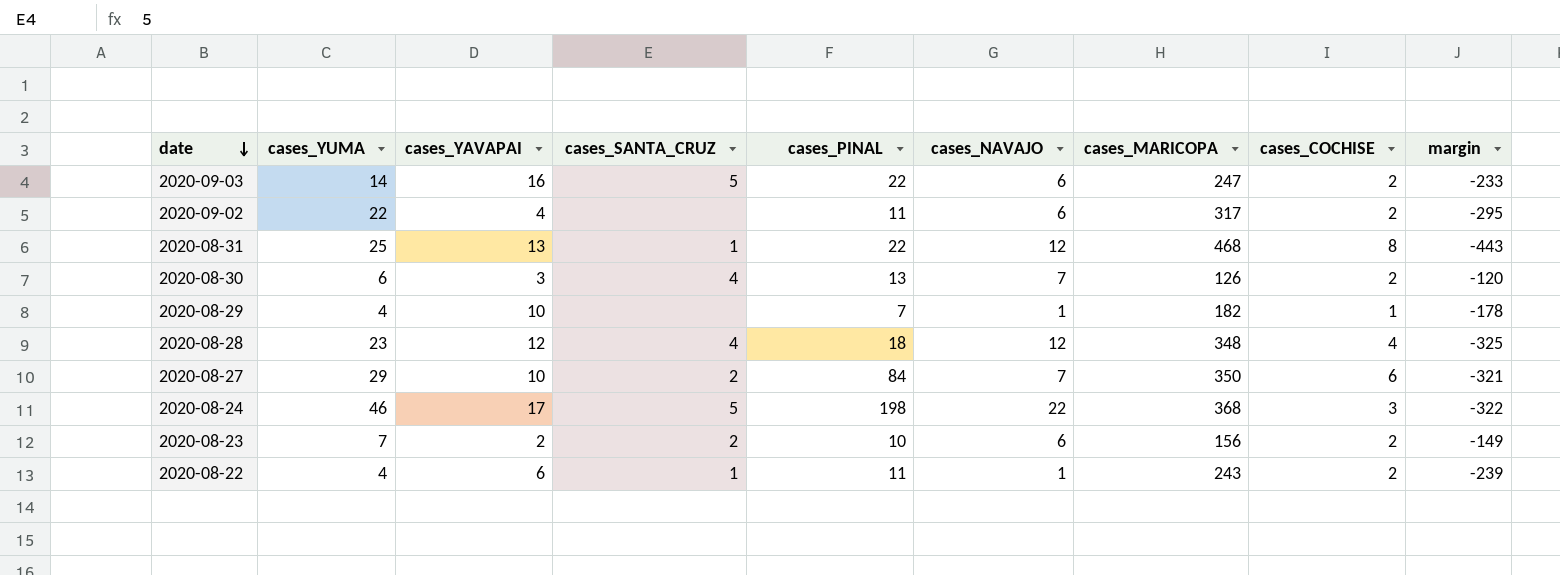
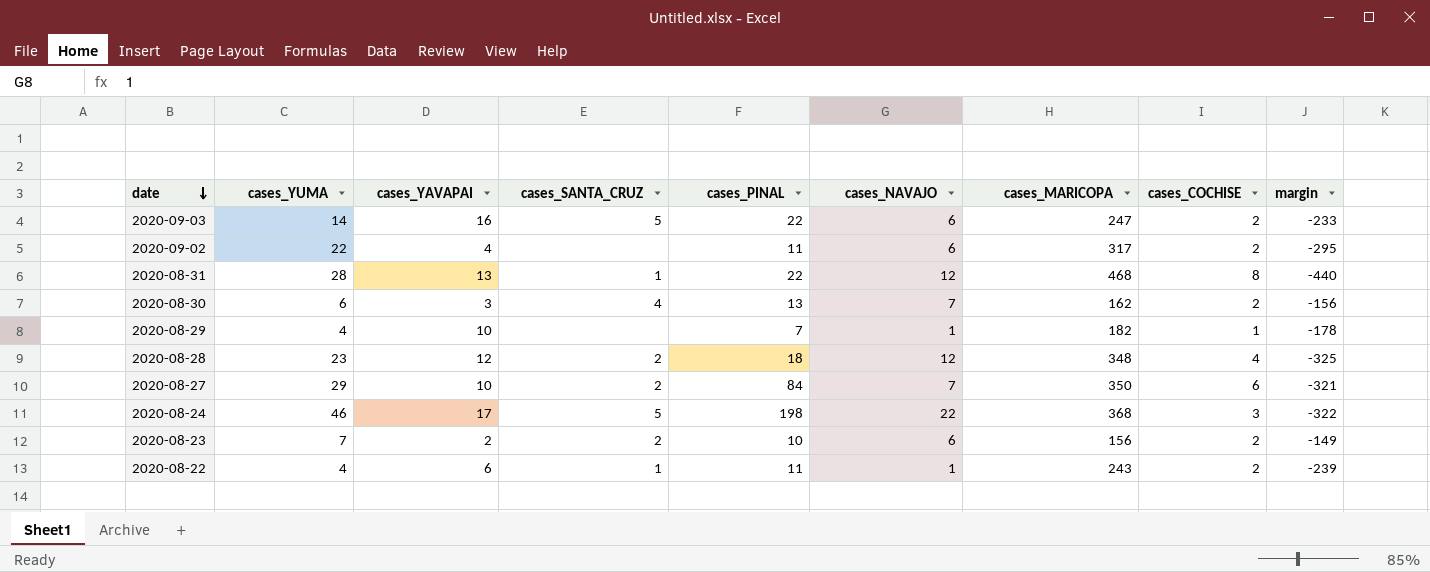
2020-08-31 | cases_YUMA: 25 -> 28
2020-08-31 | margin: -443 -> -440
2020-08-30 | cases_MARICOPA: 126 -> 162
2020-08-30 | margin: -120 -> -156
2020-08-28 | cases_SANTA_CRUZ: 4 -> 2

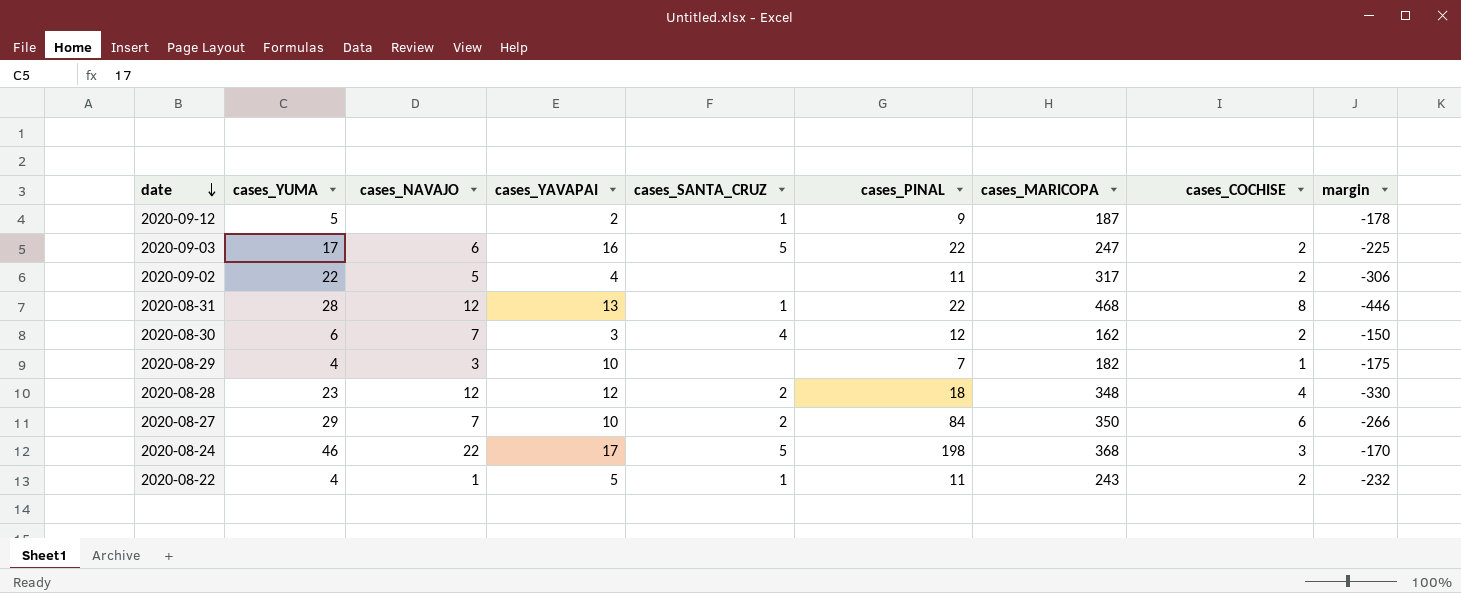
column cases_NAVAJO | position: 6 -> 3
column margin | formula: [cases_YUMA] - [cases_MARICOPA] -> [cases_PINAL] - [cases_MARICOPA]
row 2020-08-23: 7 | 2 | 2 | 10 | 6 | 156 | 2 | -149 -> none
row 2020-09-12: none -> 5 | none | 2 | 1 | 9 | 187 | none | -178
2020-09-03 | cases_YUMA: 14 -> 17
2020-09-02 | cases_NAVAJO: 6 -> 5
2020-08-30 | cases_PINAL: 13 -> 12
2020-08-29 | cases_NAVAJO: 1 -> 3
2020-08-22 | cases_YAVAPAI: 6 -> 5

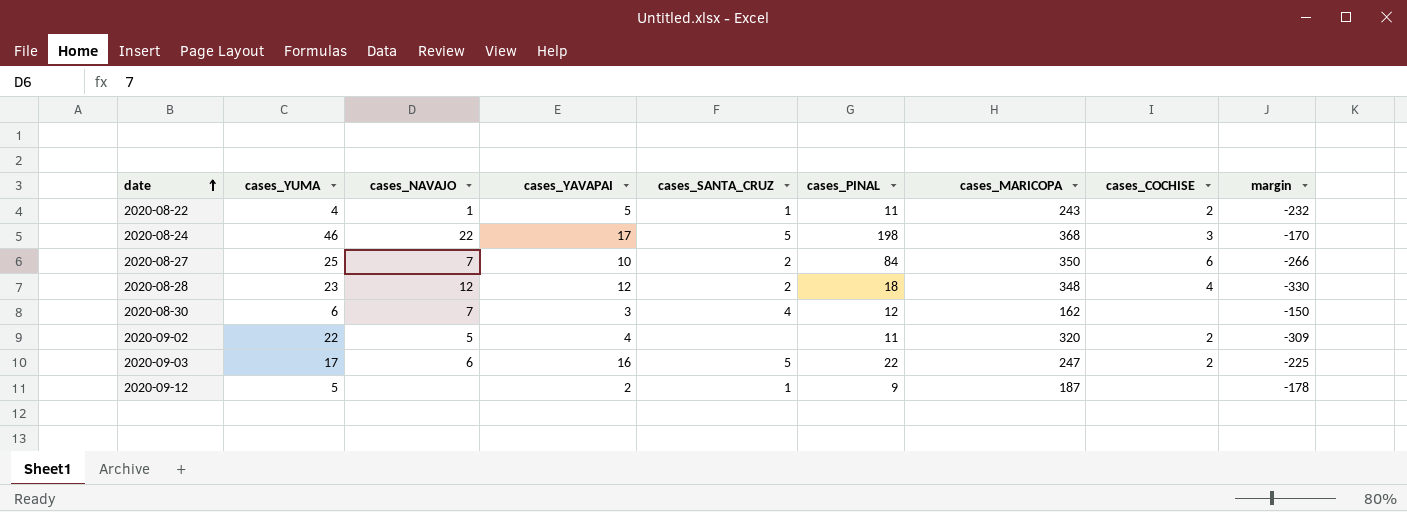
row order: date descending -> date ascending
row 2020-08-31: 28 | 12 | 13 | 1 | 22 | 468 | 8 | -446 -> none
row 2020-08-29: 4 | 3 | 10 | none | 7 | 182 | 1 | -175 -> none
2020-08-27 | cases_YUMA: 29 -> 25
2020-08-30 | cases_COCHISE: 2 -> none
2020-09-02 | cases_MARICOPA: 317 -> 320
2020-09-02 | margin: -306 -> -309

